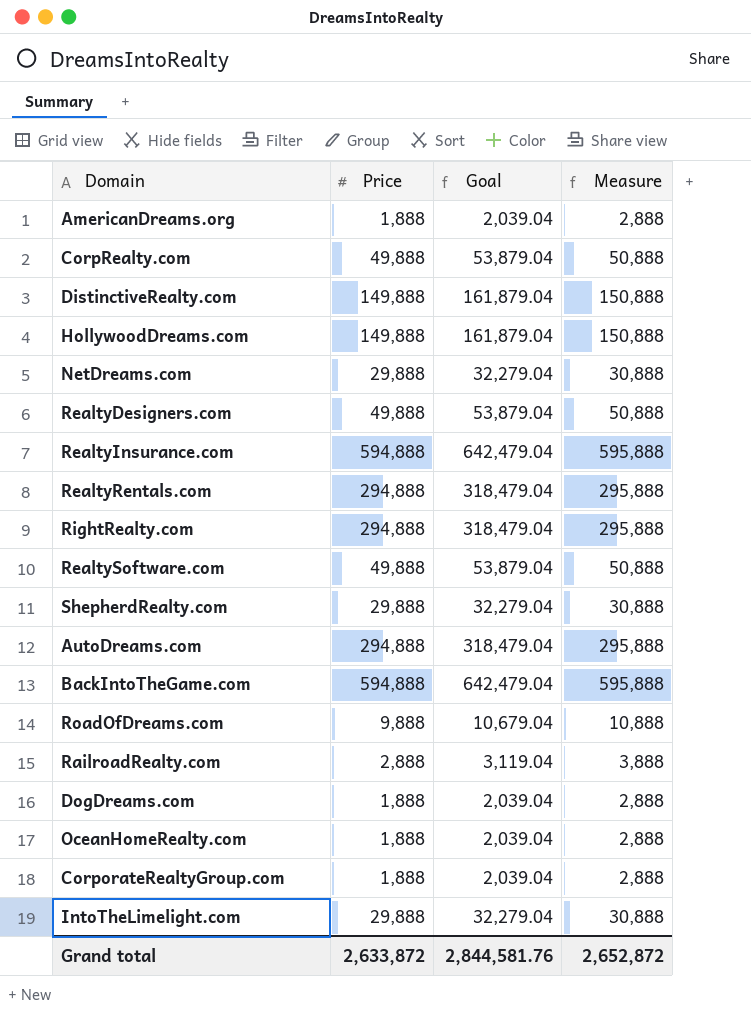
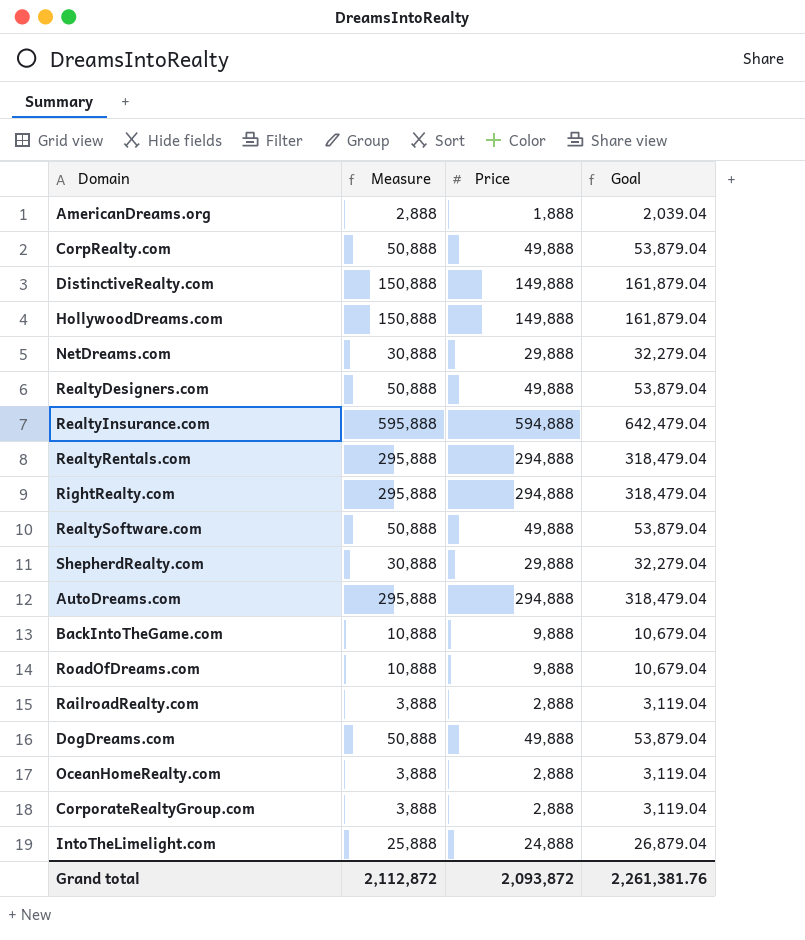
column Measure | position: 4 -> 2
BackIntoTheGame.com | Measure: 595,888 -> 10,888
BackIntoTheGame.com | Price: 594,888 -> 9,888
BackIntoTheGame.com | Goal: 642,479.04 -> 10,679.04
DogDreams.com | Measure: 2,888 -> 50,888
DogDreams.com | Price: 1,888 -> 49,888
DogDreams.com | Goal: 2,039.04 -> 53,879.04
OceanHomeRealty.com | Measure: 2,888 -> 3,888
OceanHomeRealty.com | Price: 1,888 -> 2,888
OceanHomeRealty.com | Goal: 2,039.04 -> 3,119.04
CorporateRealtyGroup.com | Measure: 2,888 -> 3,888
CorporateRealtyGroup.com | Price: 1,888 -> 2,888
CorporateRealtyGroup.com | Goal: 2,039.04 -> 3,119.04
IntoTheLimelight.com | Measure: 30,888 -> 25,888
IntoTheLimelight.com | Price: 29,888 -> 24,888
IntoTheLimelight.com | Goal: 32,279.04 -> 26,879.04
Grand total | Measure: 2,652,872 -> 2,112,872
Grand total | Price: 2,633,872 -> 2,093,872
Grand total | Goal: 2,844,581.76 -> 2,261,381.76

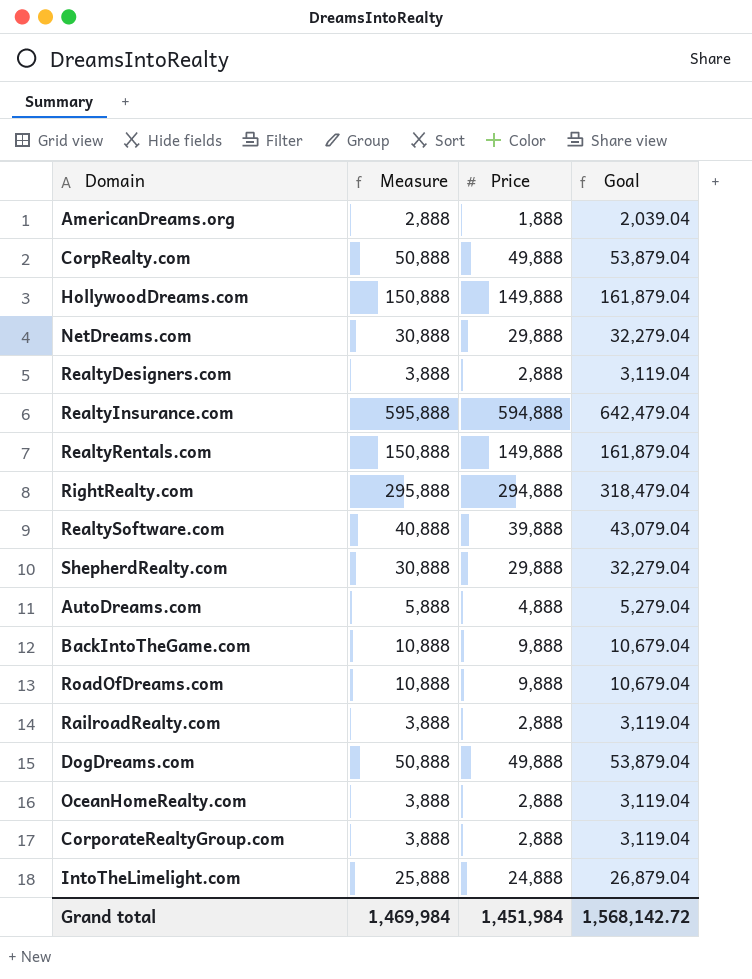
row DistinctiveRealty.com: 150,888 | 149,888 | 161,879.04 -> none
RealtyDesigners.com | Measure: 50,888 -> 3,888
RealtyDesigners.com | Price: 49,888 -> 2,888
RealtyDesigners.com | Goal: 53,879.04 -> 3,119.04
RealtyRentals.com | Measure: 295,888 -> 150,888
RealtyRentals.com | Price: 294,888 -> 149,888
RealtyRentals.com | Goal: 318,479.04 -> 161,879.04
RealtySoftware.com | Measure: 50,888 -> 40,888
RealtySoftware.com | Price: 49,888 -> 39,888
RealtySoftware.com | Goal: 53,879.04 -> 43,079.04
AutoDreams.com | Measure: 295,888 -> 5,888
AutoDreams.com | Price: 294,888 -> 4,888
AutoDreams.com | Goal: 318,479.04 -> 5,279.04
Grand total | Measure: 2,112,872 -> 1,469,984
Grand total | Price: 2,093,872 -> 1,451,984
Grand total | Goal: 2,261,381.76 -> 1,568,142.72

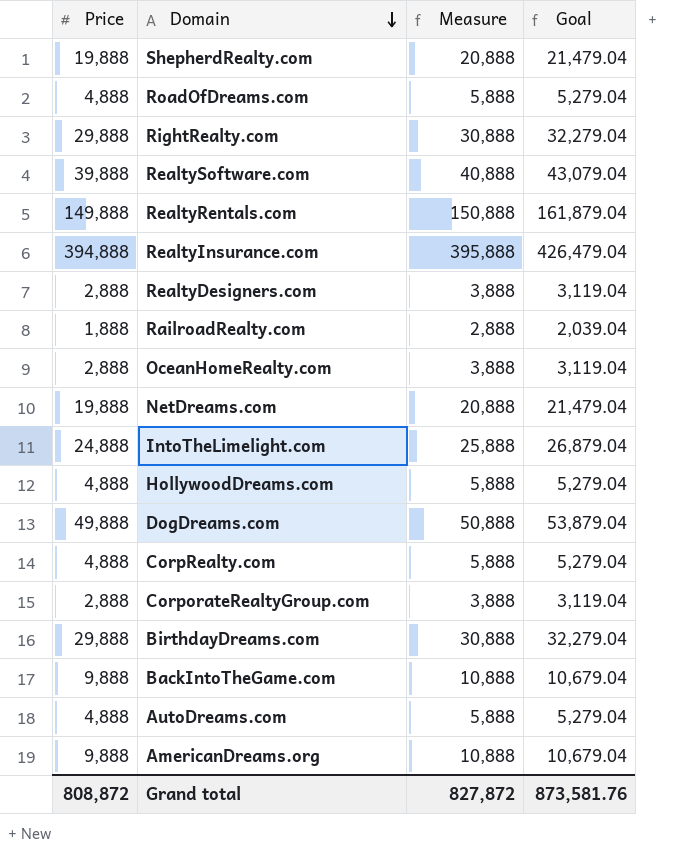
row order: none -> Domain descending
column Price | position: 3 -> 1
ShepherdRealty.com | Price: 29,888 -> 19,888
ShepherdRealty.com | Measure: 30,888 -> 20,888
ShepherdRealty.com | Goal: 32,279.04 -> 21,479.04
RoadOfDreams.com | Price: 9,888 -> 4,888
RoadOfDreams.com | Measure: 10,888 -> 5,888
RoadOfDreams.com | Goal: 10,679.04 -> 5,279.04
RightRealty.com | Price: 294,888 -> 29,888
RightRealty.com | Measure: 295,888 -> 30,888
RightRealty.com | Goal: 318,479.04 -> 32,279.04
RealtyInsurance.com | Price: 594,888 -> 394,888
RealtyInsurance.com | Measure: 595,888 -> 395,888
RealtyInsurance.com | Goal: 642,479.04 -> 426,479.04
RailroadRealty.com | Price: 2,888 -> 1,888
RailroadRealty.com | Measure: 3,888 -> 2,888
RailroadRealty.com | Goal: 3,119.04 -> 2,039.04
NetDreams.com | Price: 29,888 -> 19,888
NetDreams.com | Measure: 30,888 -> 20,888
NetDreams.com | Goal: 32,279.04 -> 21,479.04
HollywoodDreams.com | Price: 149,888 -> 4,888
HollywoodDreams.com | Measure: 150,888 -> 5,888
HollywoodDreams.com | Goal: 161,879.04 -> 5,279.04
CorpRealty.com | Price: 49,888 -> 4,888
CorpRealty.com | Measure: 50,888 -> 5,888
CorpRealty.com | Goal: 53,879.04 -> 5,279.04
row BirthdayDreams.com: none -> 29,888 | 30,888 | 32,279.04
AmericanDreams.org | Price: 1,888 -> 9,888
AmericanDreams.org | Measure: 2,888 -> 10,888
AmericanDreams.org | Goal: 2,039.04 -> 10,679.04
Grand total | Price: 1,451,984 -> 808,872
Grand total | Measure: 1,469,984 -> 827,872
Grand total | Goal: 1,568,142.72 -> 873,581.76

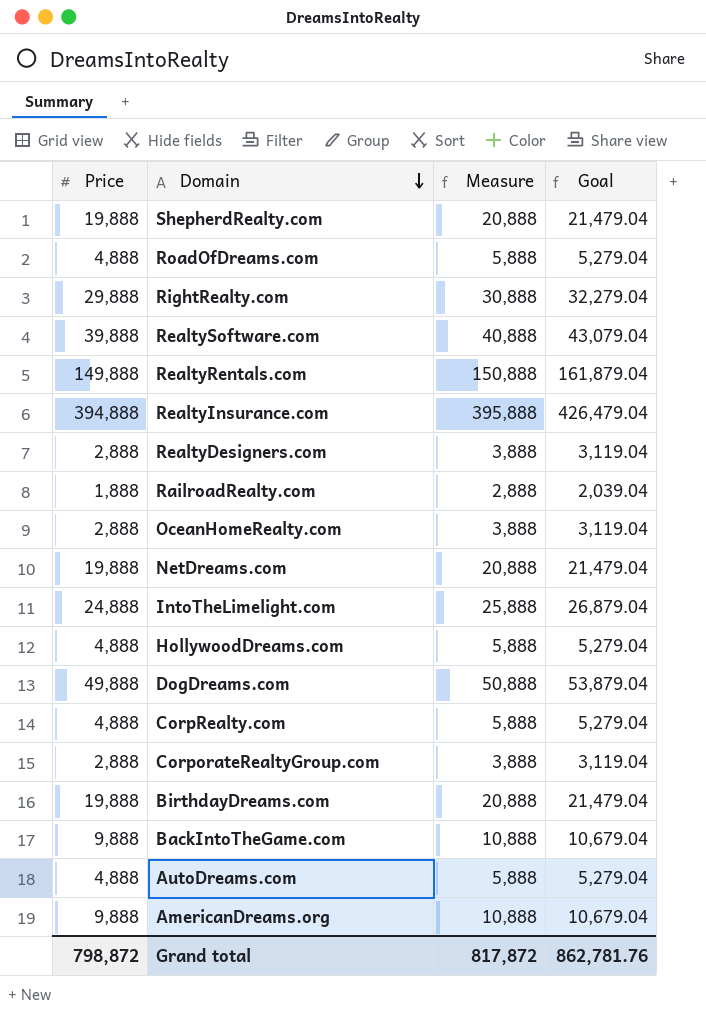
BirthdayDreams.com | Price: 29,888 -> 19,888
BirthdayDreams.com | Measure: 30,888 -> 20,888
BirthdayDreams.com | Goal: 32,279.04 -> 21,479.04
Grand total | Price: 808,872 -> 798,872
Grand total | Measure: 827,872 -> 817,872
Grand total | Goal: 873,581.76 -> 862,781.76

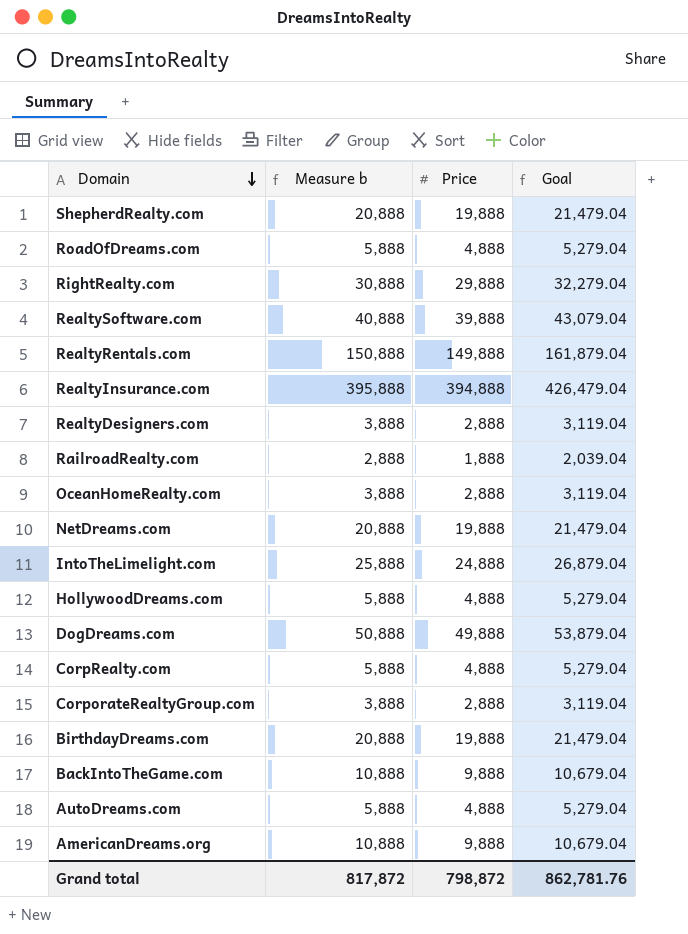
column name: Measure -> Measure b
column Price | position: 1 -> 3

